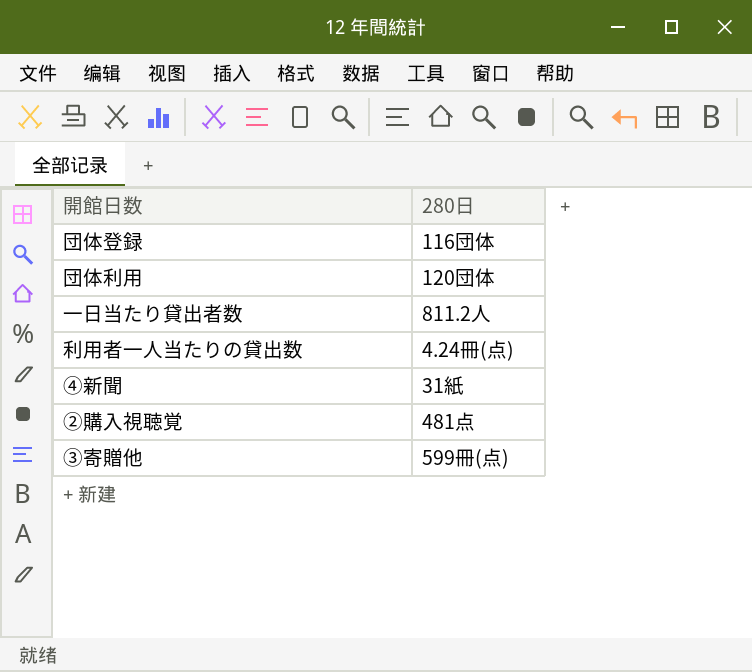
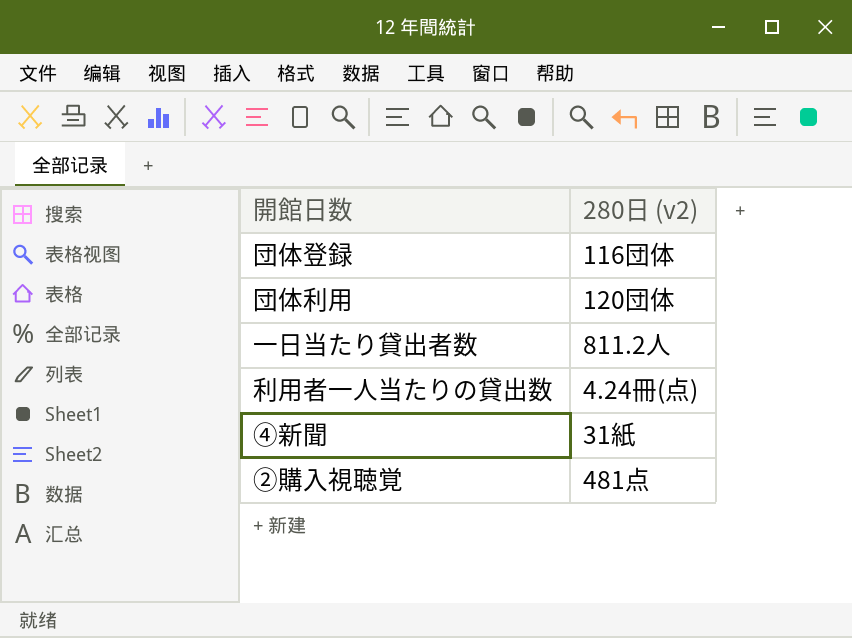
column name: 280日 -> 280日 (v2)
row ③寄贈他: 599冊(点) -> none

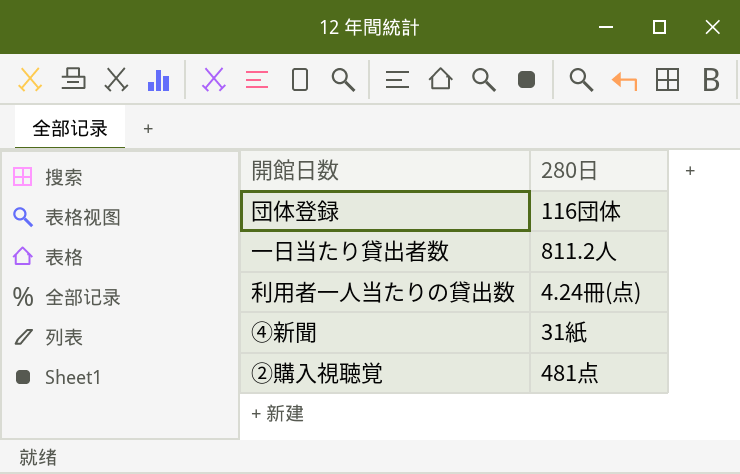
column name: 280日 (v2) -> 280日
row 団体利用: 120団体 -> none

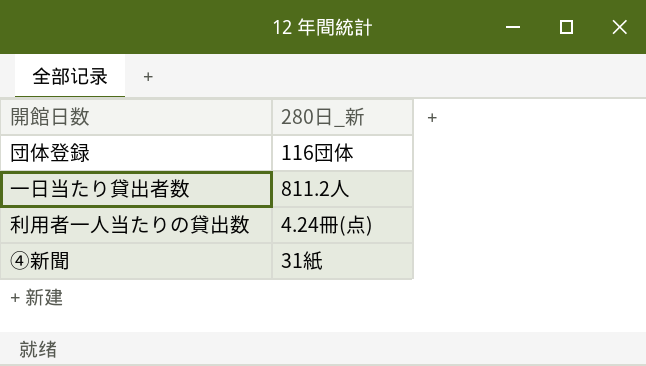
column name: 280日 -> 280日_新
row ②購入視聴覚: 481点 -> none

